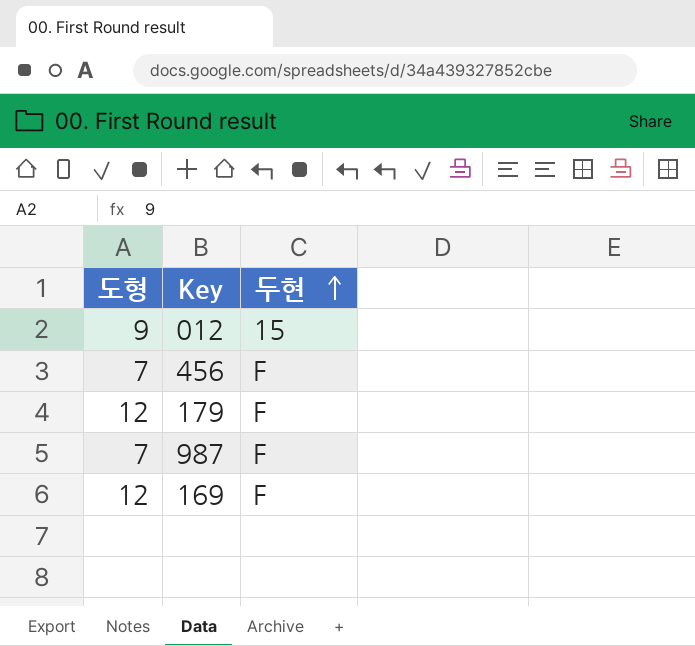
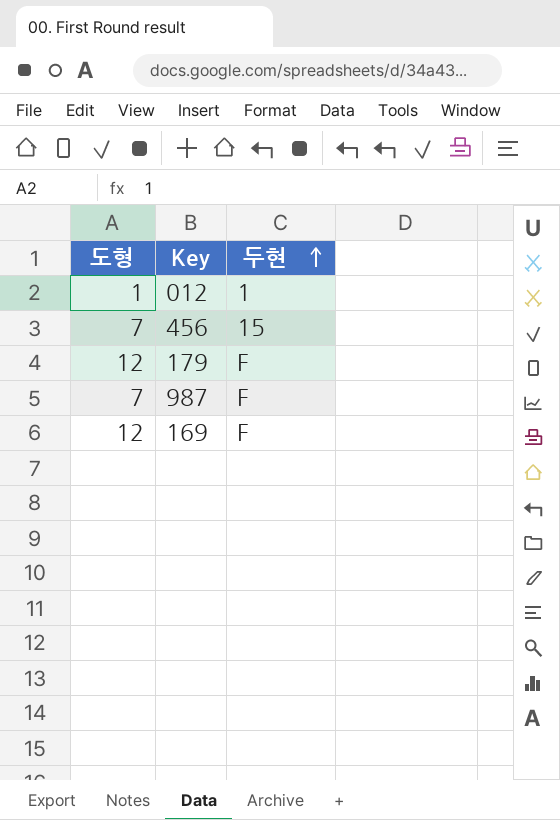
012 | 도형: 9 -> 1
012 | 두현: 15 -> 1
456 | 두현: F -> 15

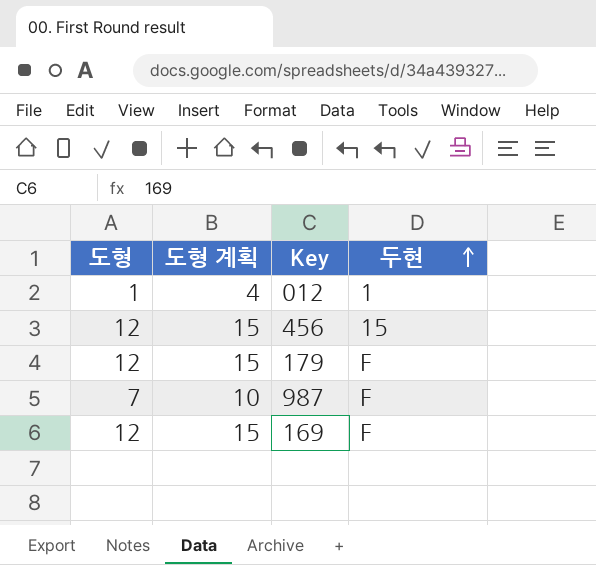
column 도형 계획 | formula: none -> [도형] + 3
456 | 도형: 7 -> 12

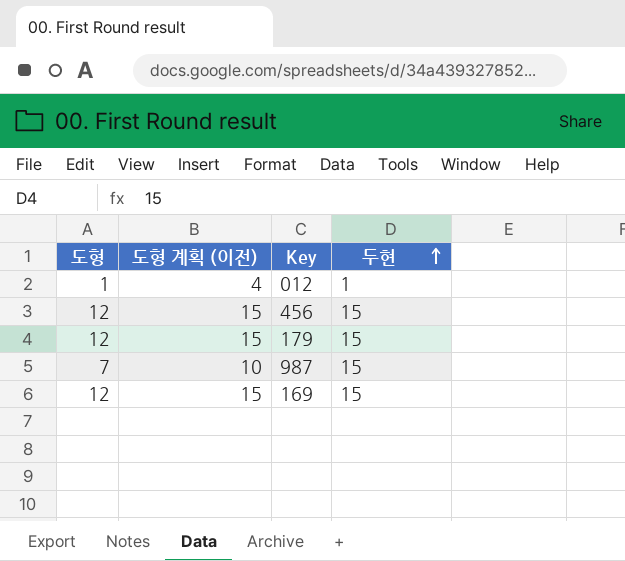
column name: 도형 계획 -> 도형 계획 (이전)
179 | 두현: F -> 15
987 | 두현: F -> 15
169 | 두현: F -> 15

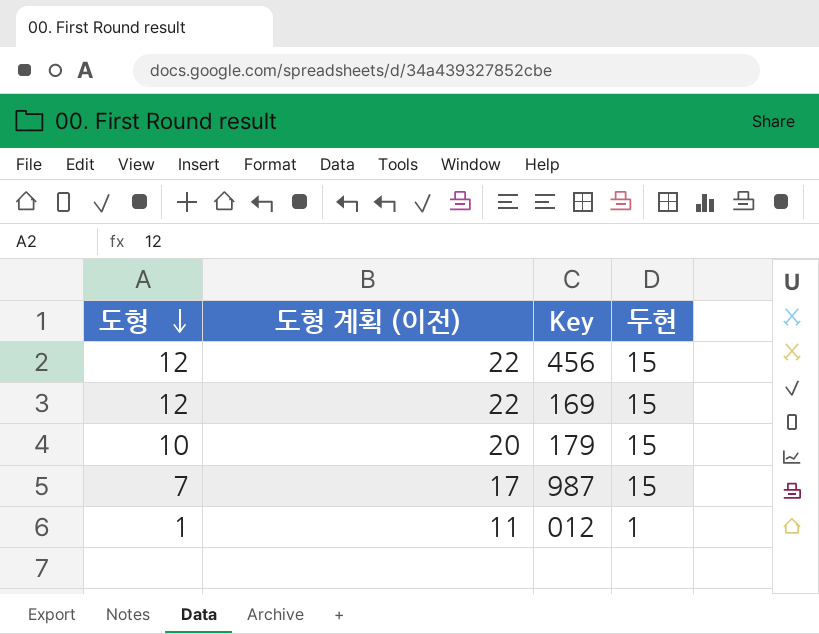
row order: 두현 ascending -> 도형 descending
column 도형 계획 (이전) | formula: [도형] + 3 -> [도형] + 10
179 | 도형: 12 -> 10

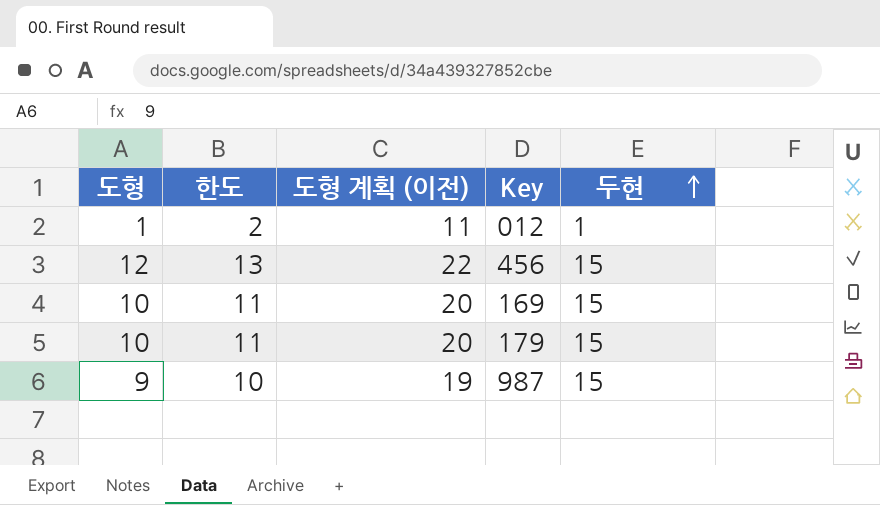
row order: 도형 descending -> 두현 ascending
column 한도 | formula: none -> [도형] + 1
169 | 도형: 12 -> 10
169 | 도형 계획 (이전): 22 -> 20
987 | 도형: 7 -> 9
987 | 도형 계획 (이전): 17 -> 19

